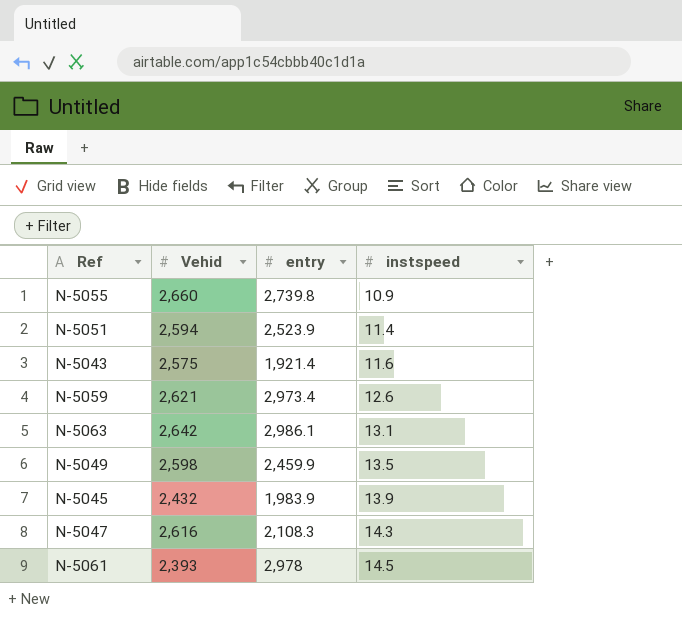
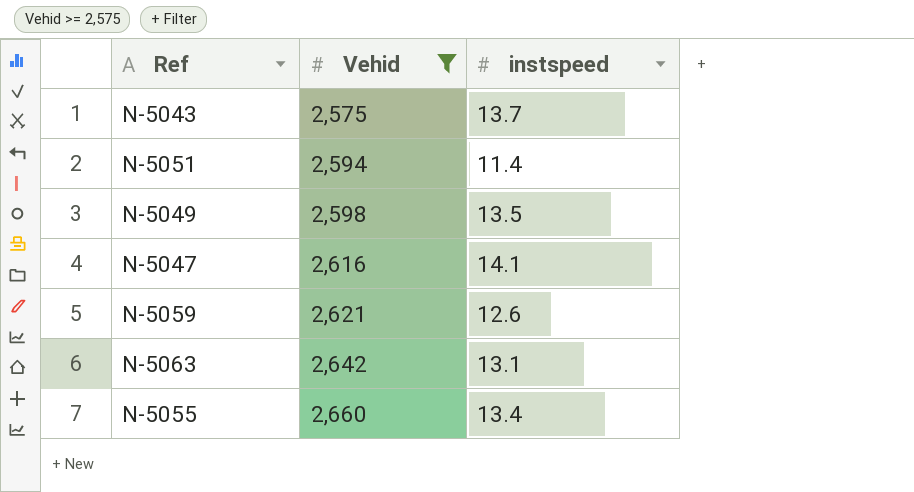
filter: none -> Vehid >= 2,575
row order: instspeed ascending -> Vehid ascending
column entry | position: 3 -> none
N-5043 | instspeed: 11.6 -> 13.7
N-5047 | instspeed: 14.3 -> 14.1
N-5055 | instspeed: 10.9 -> 13.4

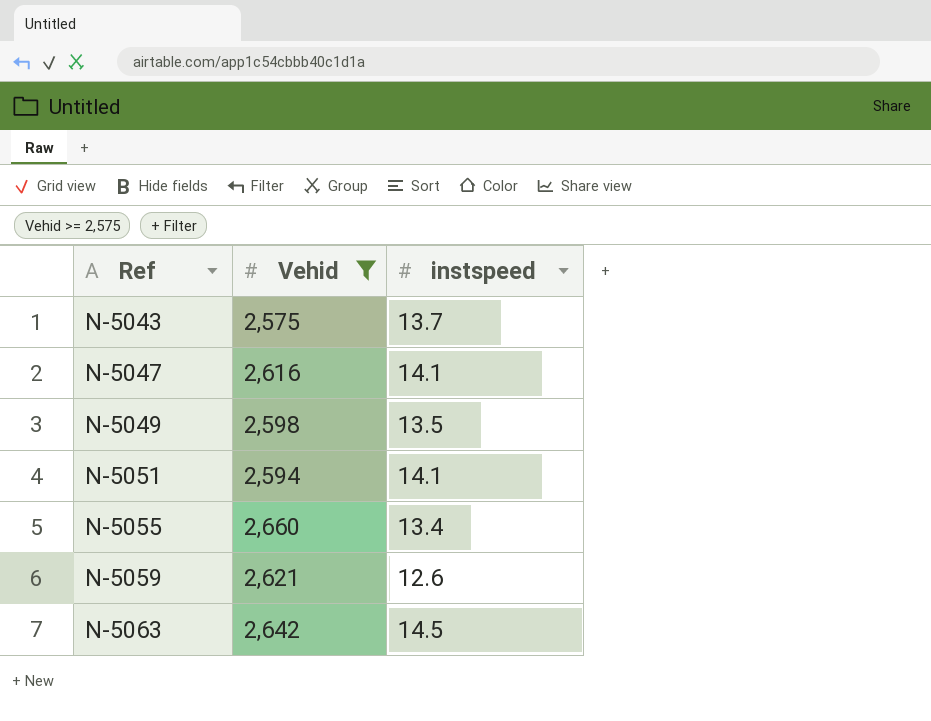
row order: Vehid ascending -> Ref ascending
N-5051 | instspeed: 11.4 -> 14.1
N-5063 | instspeed: 13.1 -> 14.5

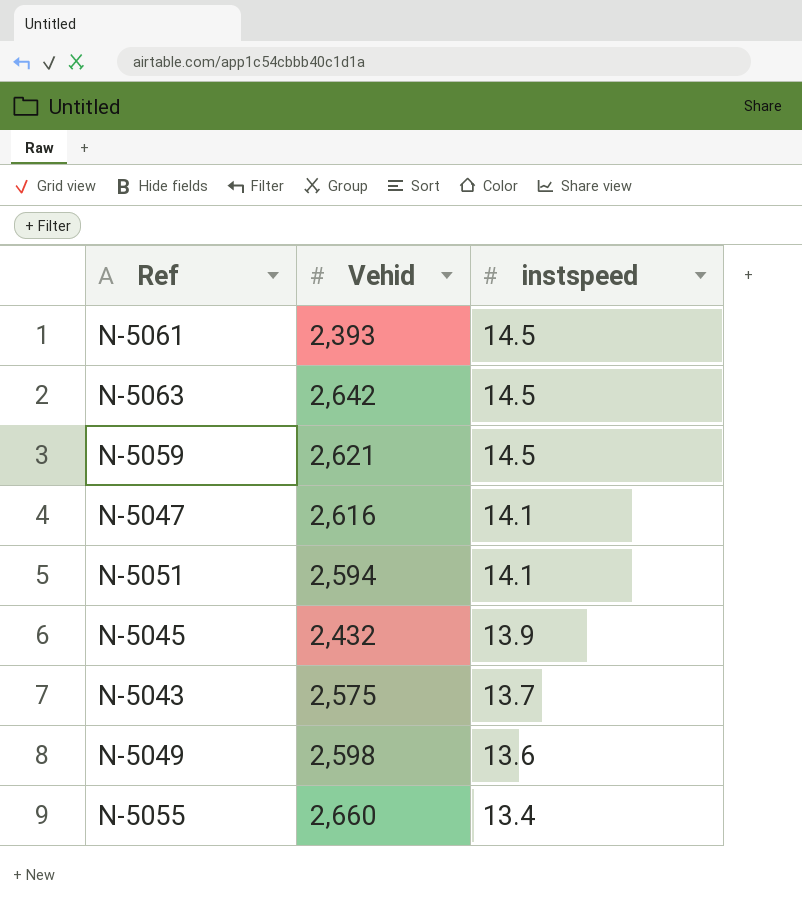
filter: Vehid >= 2,575 -> none
row order: Ref ascending -> instspeed descending
N-5059 | instspeed: 12.6 -> 14.5
N-5049 | instspeed: 13.5 -> 13.6

